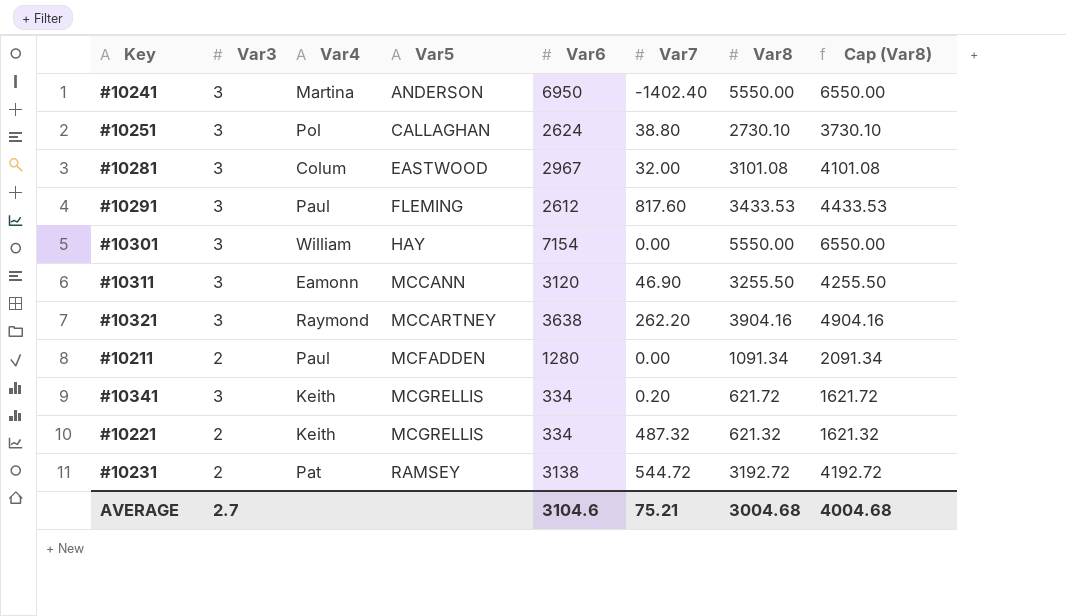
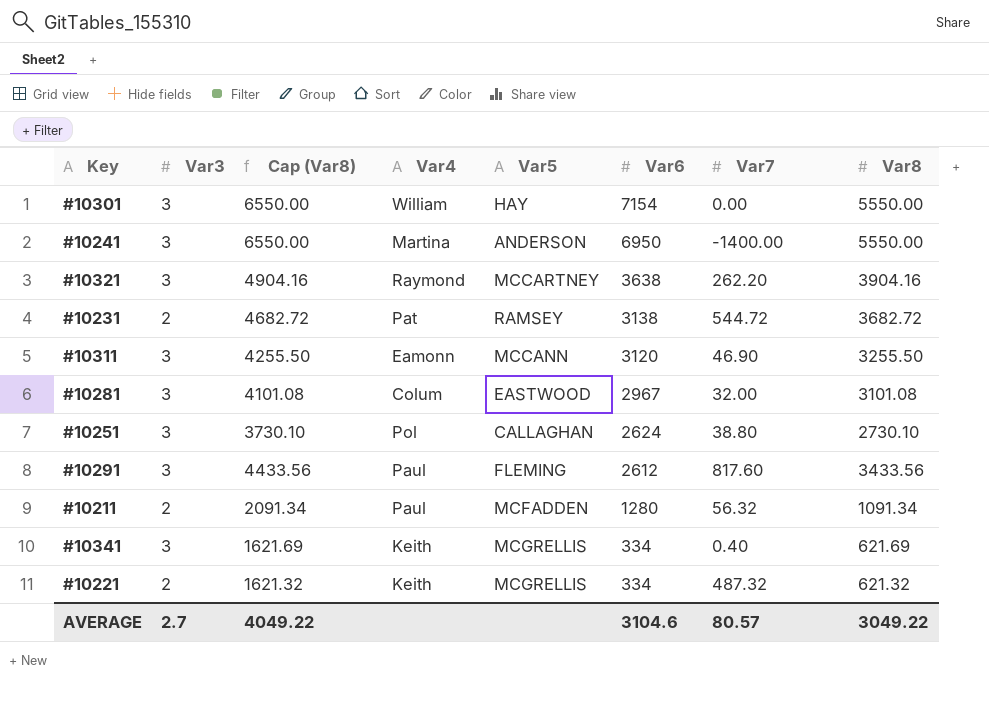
row order: Var5 ascending -> Var6 descending
column Cap (Var8) | position: 8 -> 3
#10241 | Var7: -1402.40 -> -1400.00
#10231 | Cap (Var8): 4192.72 -> 4682.72
#10231 | Var8: 3192.72 -> 3682.72
#10291 | Cap (Var8): 4433.53 -> 4433.56
#10291 | Var8: 3433.53 -> 3433.56
#10211 | Var7: 0.00 -> 56.32
#10341 | Cap (Var8): 1621.72 -> 1621.69
#10341 | Var7: 0.20 -> 0.40
#10341 | Var8: 621.72 -> 621.69
AVERAGE | Cap (Var8): 4004.68 -> 4049.22
AVERAGE | Var7: 75.21 -> 80.57
AVERAGE | Var8: 3004.68 -> 3049.22

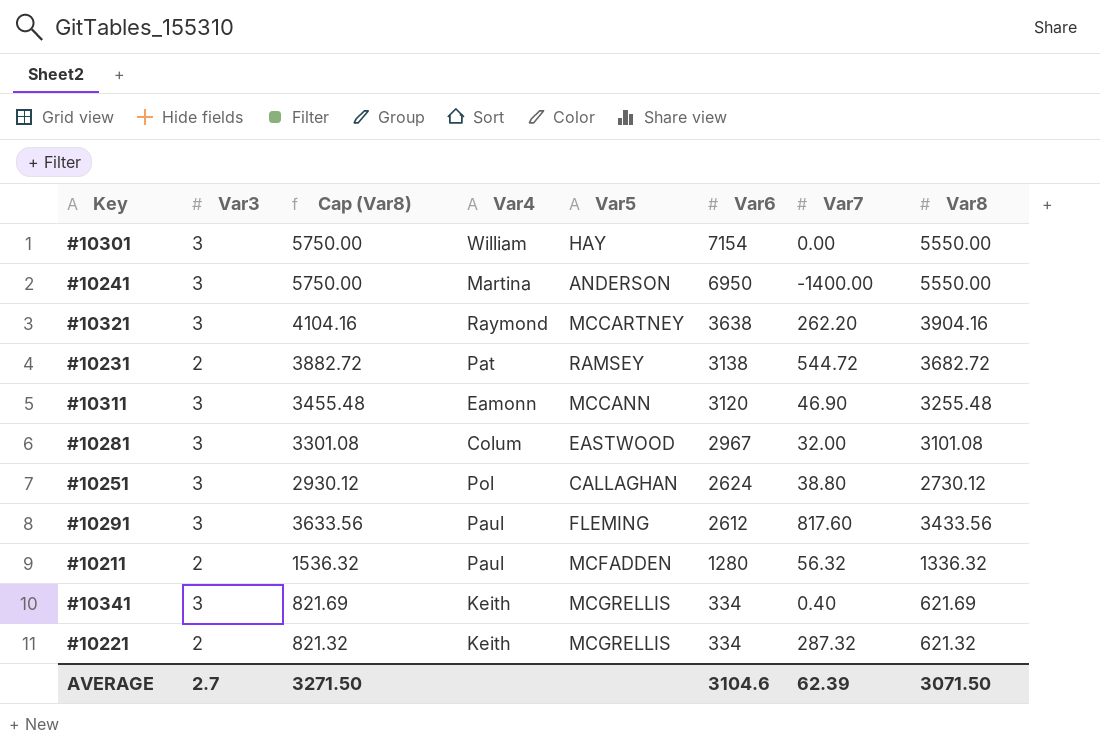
column Cap (Var8) | formula: [Var8] + 1000 -> [Var8] + 200
#10311 | Var8: 3255.50 -> 3255.48
#10251 | Var8: 2730.10 -> 2730.12
#10211 | Var8: 1091.34 -> 1336.32
#10221 | Var7: 487.32 -> 287.32
AVERAGE | Cap (Var8): 4049.22 -> 3271.50
AVERAGE | Var7: 80.57 -> 62.39
AVERAGE | Var8: 3049.22 -> 3071.50

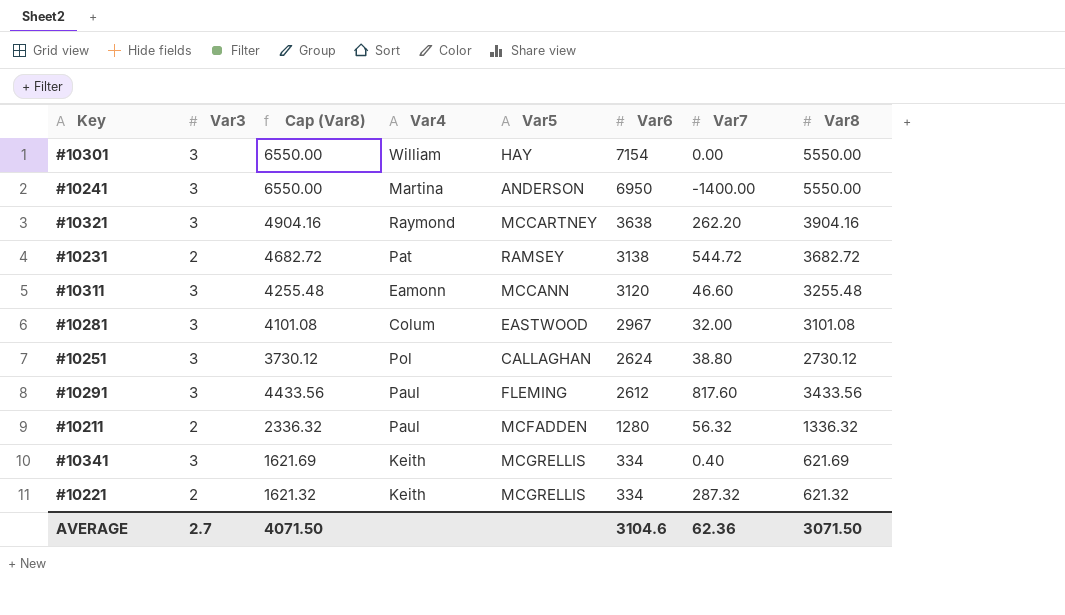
column Cap (Var8) | formula: [Var8] + 200 -> [Var8] + 1000
#10311 | Var7: 46.90 -> 46.60
AVERAGE | Cap (Var8): 3271.50 -> 4071.50
AVERAGE | Var7: 62.39 -> 62.36

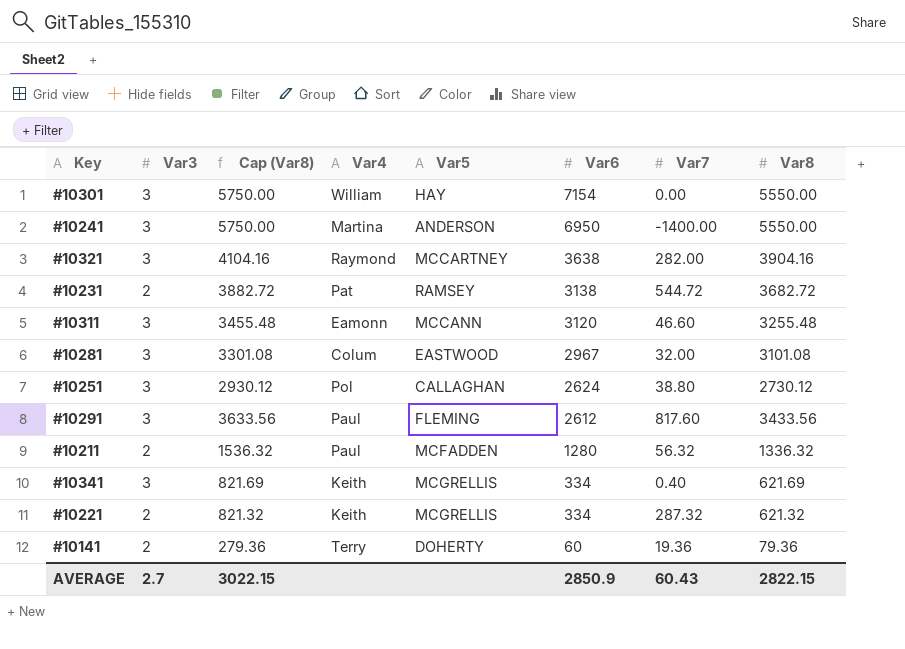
column Cap (Var8) | formula: [Var8] + 1000 -> [Var8] + 200
#10321 | Var7: 262.20 -> 282.00
row #10141: none -> 2 | 279.36 | Terry | DOHERTY | 60 | 19.36 | 79.36
AVERAGE | Cap (Var8): 4071.50 -> 3022.15
AVERAGE | Var6: 3104.6 -> 2850.9
AVERAGE | Var7: 62.36 -> 60.43
AVERAGE | Var8: 3071.50 -> 2822.15

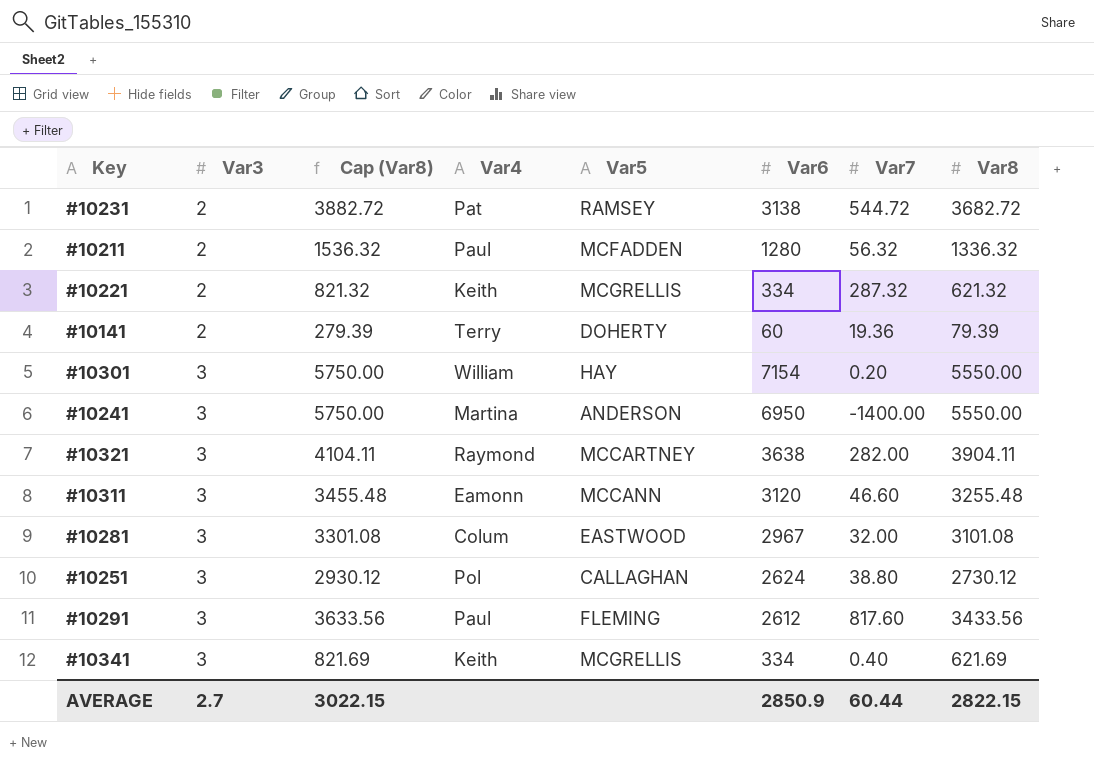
row order: Var6 descending -> Var3 ascending
#10141 | Cap (Var8): 279.36 -> 279.39
#10141 | Var8: 79.36 -> 79.39
#10301 | Var7: 0.00 -> 0.20
#10321 | Cap (Var8): 4104.16 -> 4104.11
#10321 | Var8: 3904.16 -> 3904.11
AVERAGE | Var7: 60.43 -> 60.44

